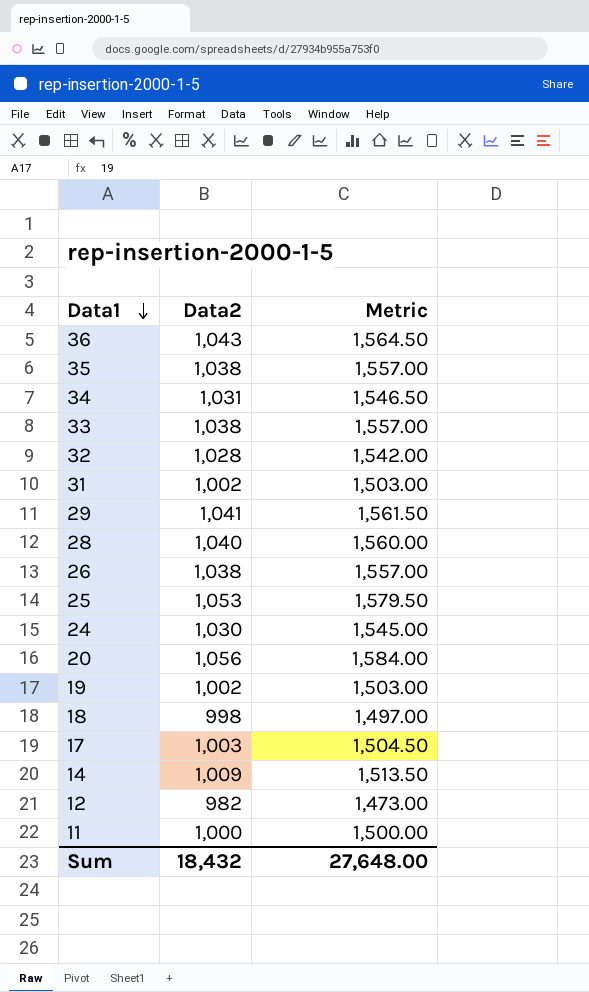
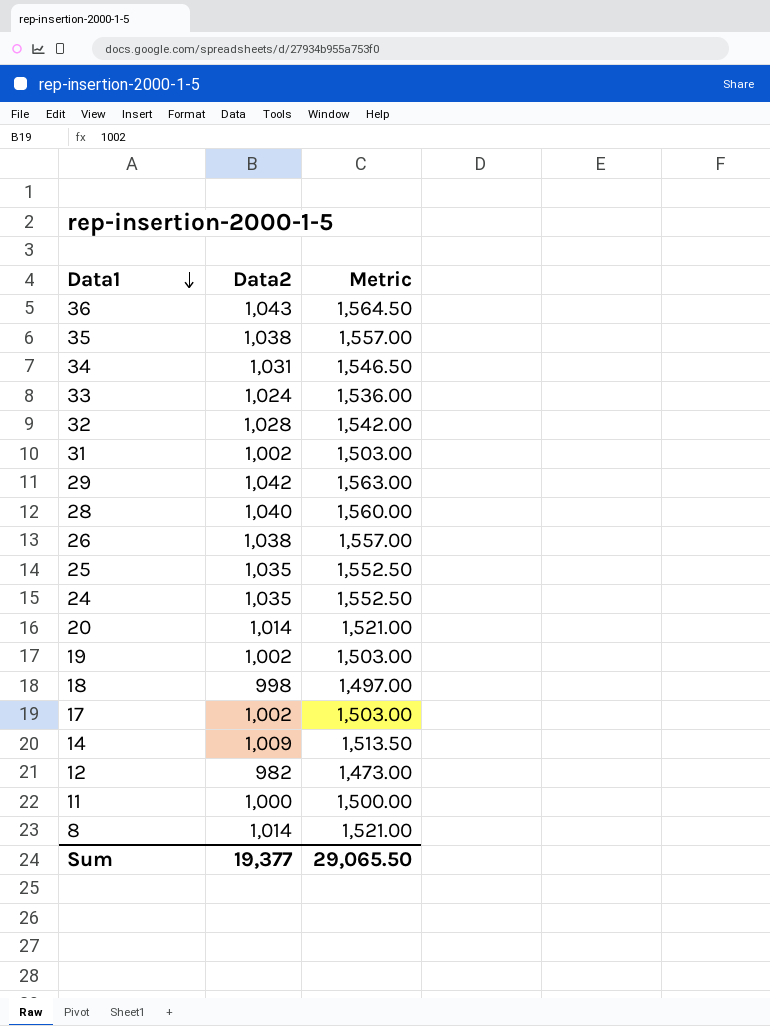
33 | Data2: 1,038 -> 1,024
33 | Metric: 1,557.00 -> 1,536.00
29 | Data2: 1,041 -> 1,042
29 | Metric: 1,561.50 -> 1,563.00
25 | Data2: 1,053 -> 1,035
25 | Metric: 1,579.50 -> 1,552.50
24 | Data2: 1,030 -> 1,035
24 | Metric: 1,545.00 -> 1,552.50
20 | Data2: 1,056 -> 1,014
20 | Metric: 1,584.00 -> 1,521.00
17 | Data2: 1,003 -> 1,002
17 | Metric: 1,504.50 -> 1,503.00
row 8: none -> 1,014 | 1,521.00
Sum | Data2: 18,432 -> 19,377
Sum | Metric: 27,648.00 -> 29,065.50

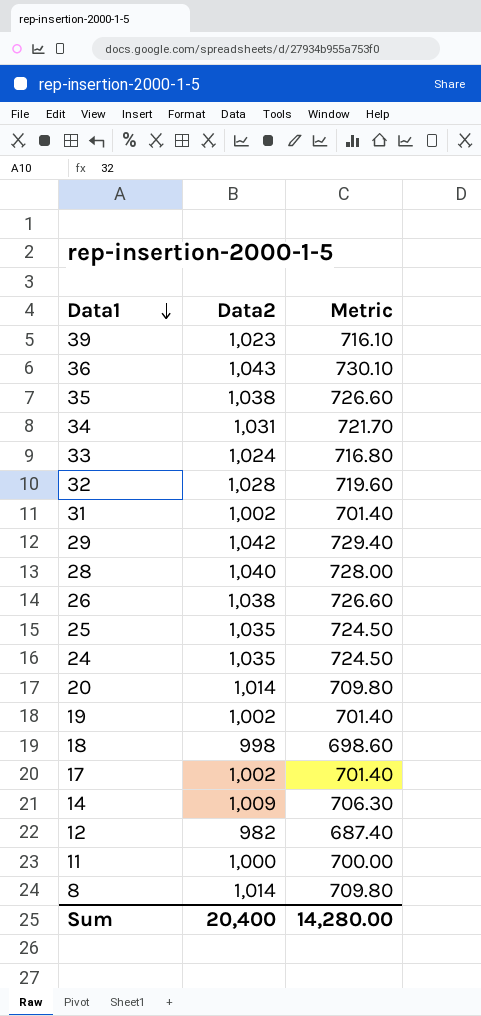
column Metric | formula: [Data2] * 1.5 -> [Data2] * 0.7
row 39: none -> 1,023 | 716.10
Sum | Data2: 19,377 -> 20,400
Sum | Metric: 29,065.50 -> 14,280.00

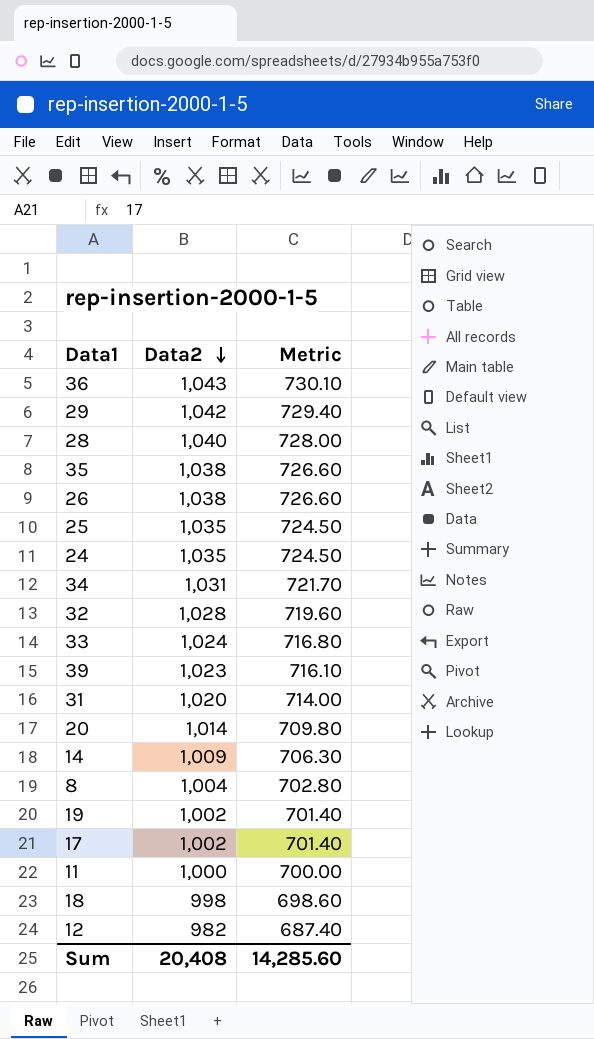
row order: Data1 descending -> Data2 descending
31 | Data2: 1,002 -> 1,020
31 | Metric: 701.40 -> 714.00
8 | Data2: 1,014 -> 1,004
8 | Metric: 709.80 -> 702.80
Sum | Data2: 20,400 -> 20,408
Sum | Metric: 14,280.00 -> 14,285.60

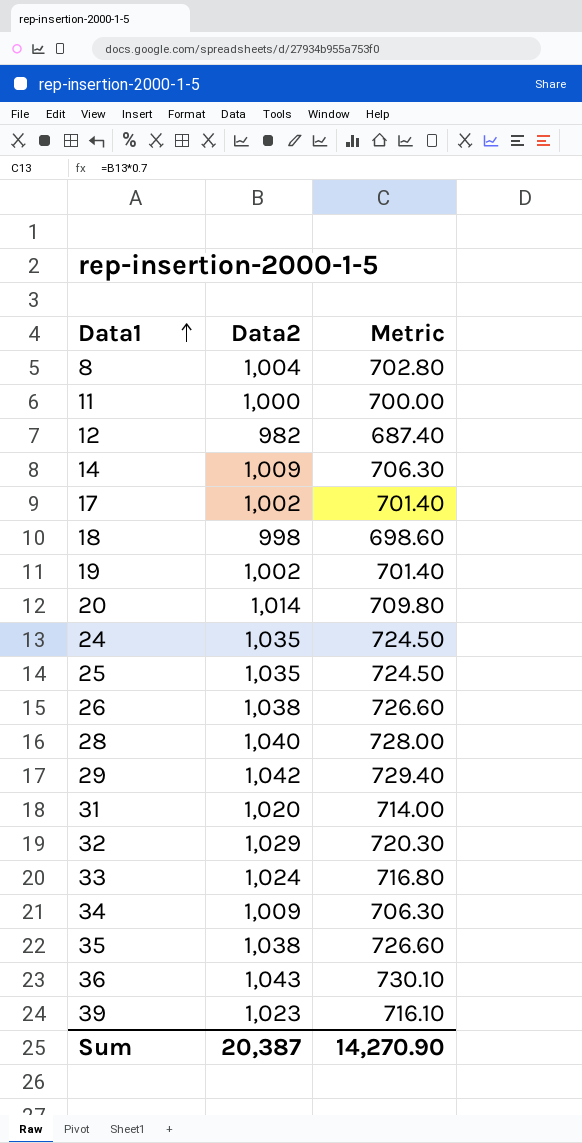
row order: Data2 descending -> Data1 ascending
32 | Data2: 1,028 -> 1,029
32 | Metric: 719.60 -> 720.30
34 | Data2: 1,031 -> 1,009
34 | Metric: 721.70 -> 706.30
Sum | Data2: 20,408 -> 20,387
Sum | Metric: 14,285.60 -> 14,270.90

